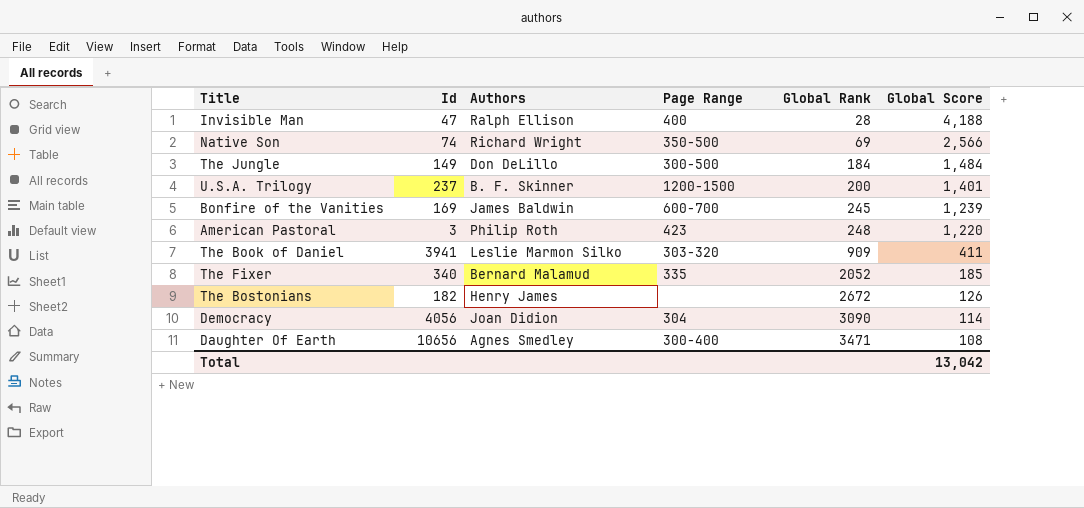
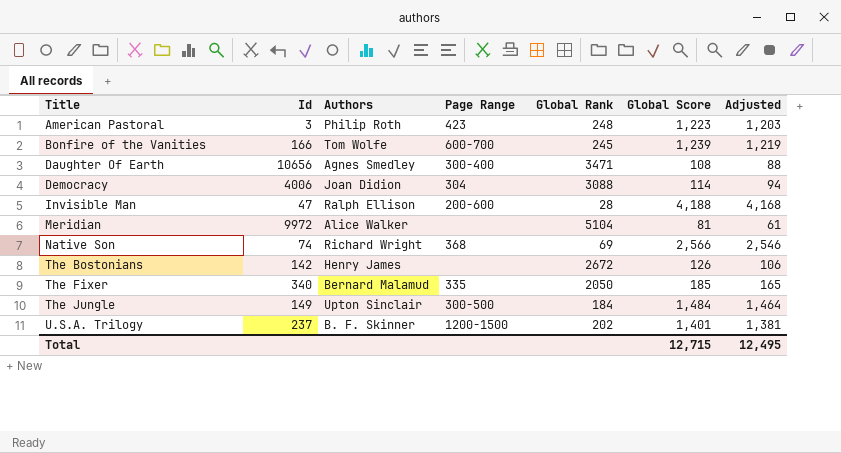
row order: Global Rank ascending -> Title ascending
column Adjusted | formula: none -> [Global Score] - 20
row The Book of Daniel: 3941 | Leslie Marmon Silko | 303-320 | 909 | 411 -> none
American Pastoral | Global Score: 1,220 -> 1,223
Bonfire of the Vanities | Id: 169 -> 166
Bonfire of the Vanities | Authors: James Baldwin -> Tom Wolfe
Democracy | Id: 4056 -> 4006
Democracy | Global Rank: 3090 -> 3088
Invisible Man | Page Range: 400 -> 200-600
row Meridian: none -> 9972 | Alice Walker | none | 5104 | 81 | 61
Native Son | Page Range: 350-500 -> 368
The Bostonians | Id: 182 -> 142
The Fixer | Global Rank: 2052 -> 2050
The Jungle | Authors: Don DeLillo -> Upton Sinclair
U.S.A. Trilogy | Global Rank: 200 -> 202
Total | Global Score: 13,042 -> 12,715

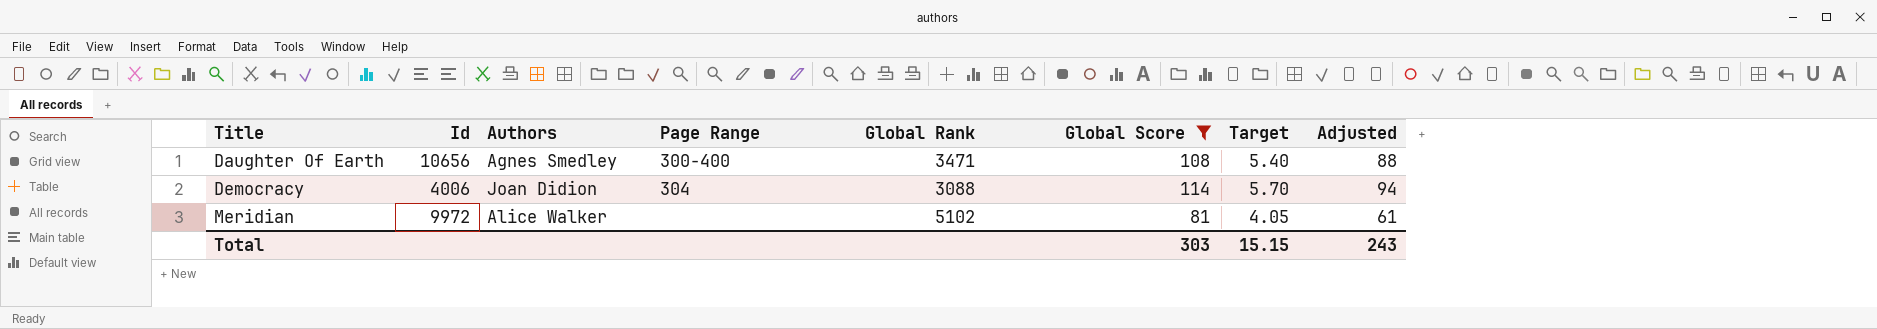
filter: none -> Global Score <= 114
column Target | formula: none -> [Global Score] * 0.05
Meridian | Global Rank: 5104 -> 5102
Total | Global Score: 12,715 -> 303
Total | Adjusted: 12,495 -> 243

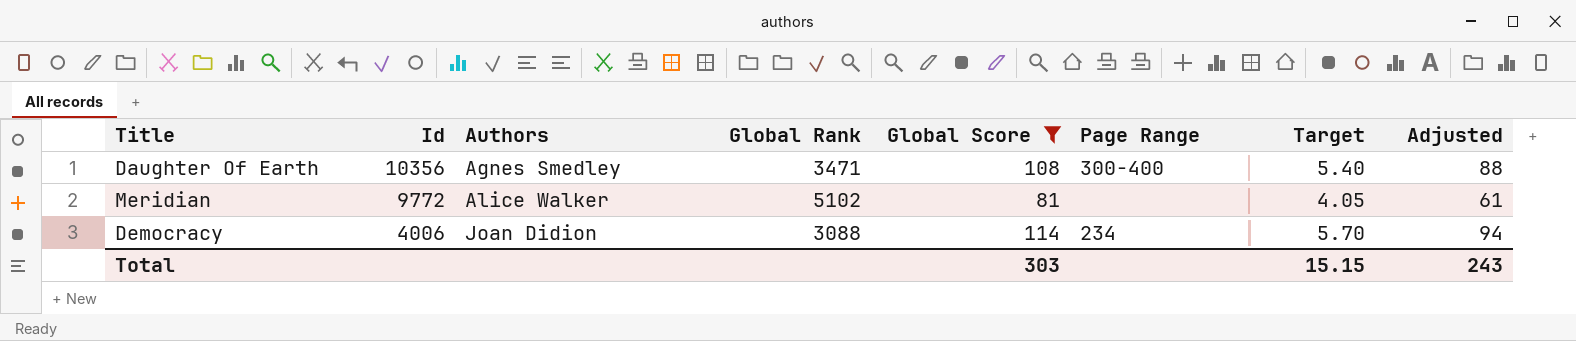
row order: Title ascending -> Id descending
column Page Range | position: 4 -> 6
Daughter Of Earth | Id: 10656 -> 10356
Meridian | Id: 9972 -> 9772
Democracy | Page Range: 304 -> 234

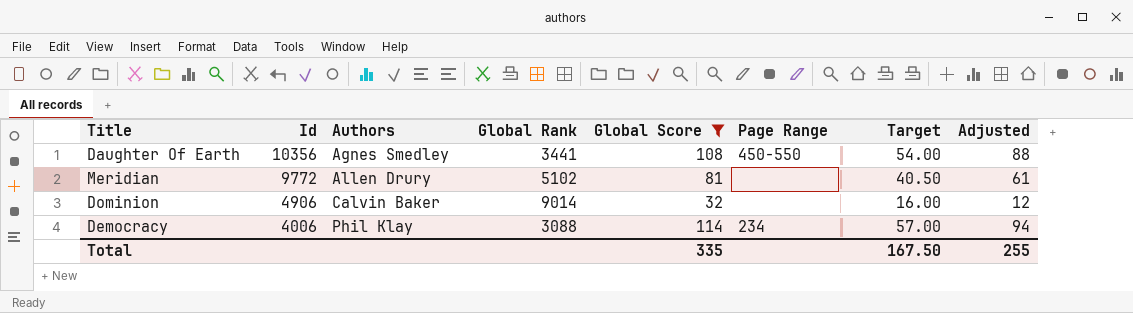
column Target | formula: [Global Score] * 0.05 -> [Global Score] * 0.5
Daughter Of Earth | Global Rank: 3471 -> 3441
Daughter Of Earth | Page Range: 300-400 -> 450-550
Meridian | Authors: Alice Walker -> Allen Drury
row Dominion: none -> 4906 | Calvin Baker | 9014 | 32 | none | 16.00 | 12
Democracy | Authors: Joan Didion -> Phil Klay
Total | Global Score: 303 -> 335
Total | Target: 15.15 -> 167.50
Total | Adjusted: 243 -> 255

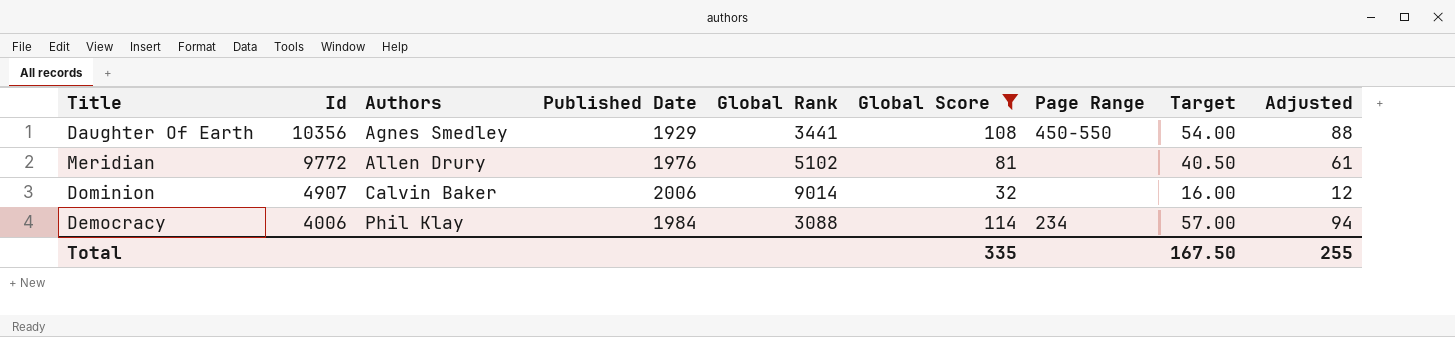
column Published Date | position: none -> 4
Dominion | Id: 4906 -> 4907

